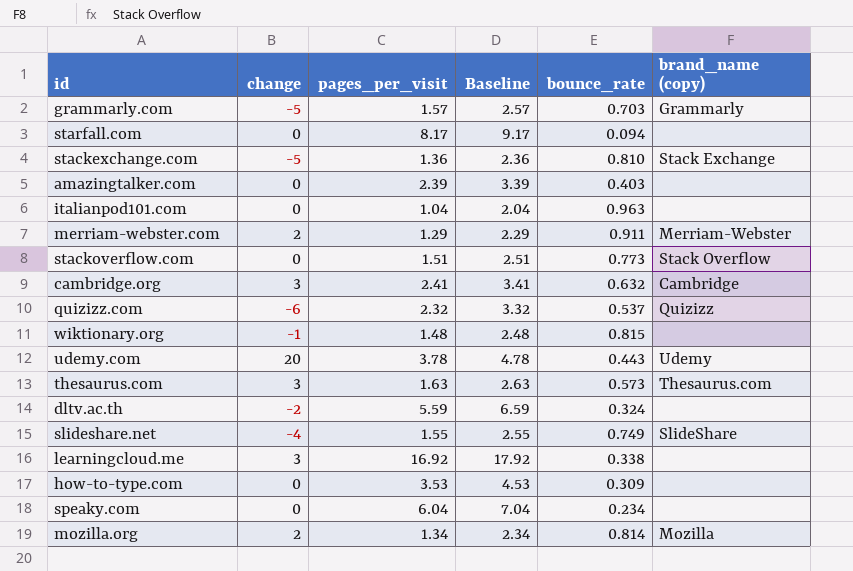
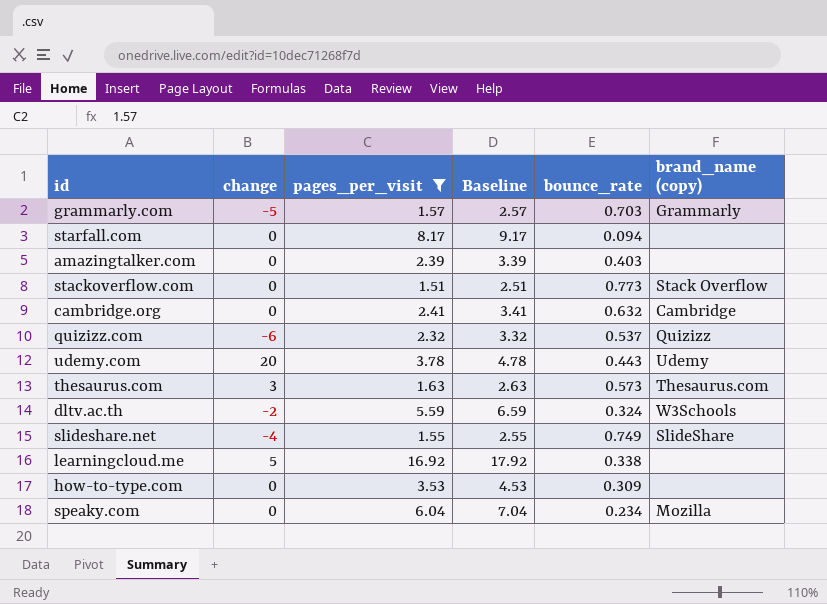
filter: none -> pages_per_visit >= 1.51
cambridge.org | change: 3 -> 0
dltv.ac.th | brand_name (copy): none -> W3Schools
learningcloud.me | change: 3 -> 5
speaky.com | brand_name (copy): none -> Mozilla

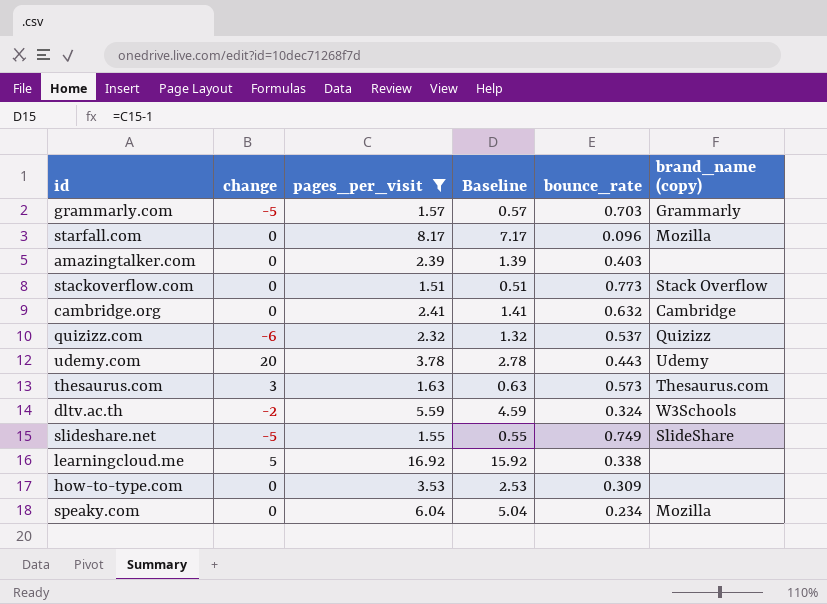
column Baseline | formula: [pages_per_visit] + 1 -> [pages_per_visit] - 1
starfall.com | bounce_rate: 0.094 -> 0.096
starfall.com | brand_name (copy): none -> Mozilla
slideshare.net | change: -4 -> -5

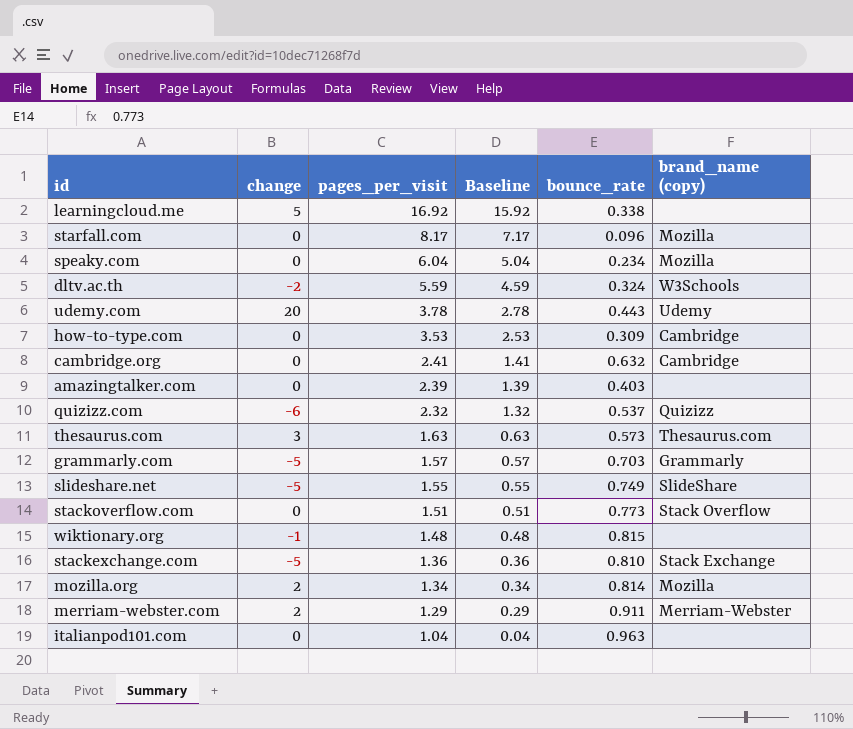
filter: pages_per_visit >= 1.51 -> none
row order: none -> pages_per_visit descending
how-to-type.com | brand_name (copy): none -> Cambridge

